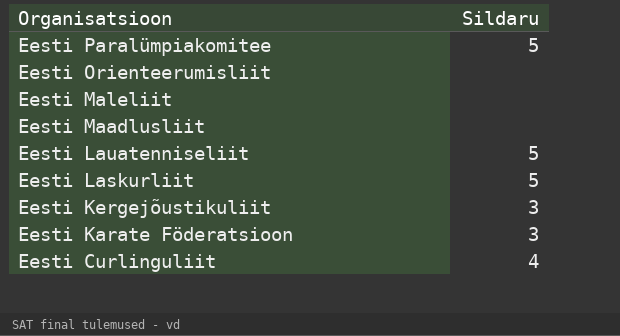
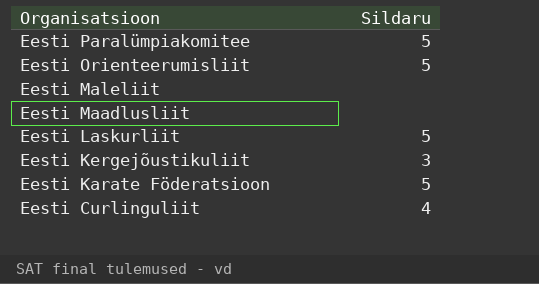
row Eesti Lauatenniseliit: 5 -> none
Eesti Orienteerumisliit | Sildaru: none -> 5
Eesti Karate Föderatsioon | Sildaru: 3 -> 5

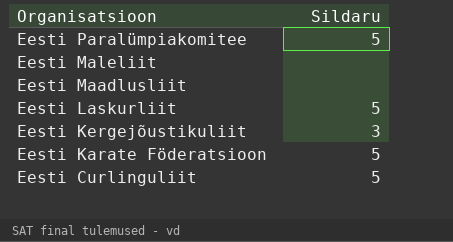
row Eesti Orienteerumisliit: 5 -> none
Eesti Curlinguliit | Sildaru: 4 -> 5

